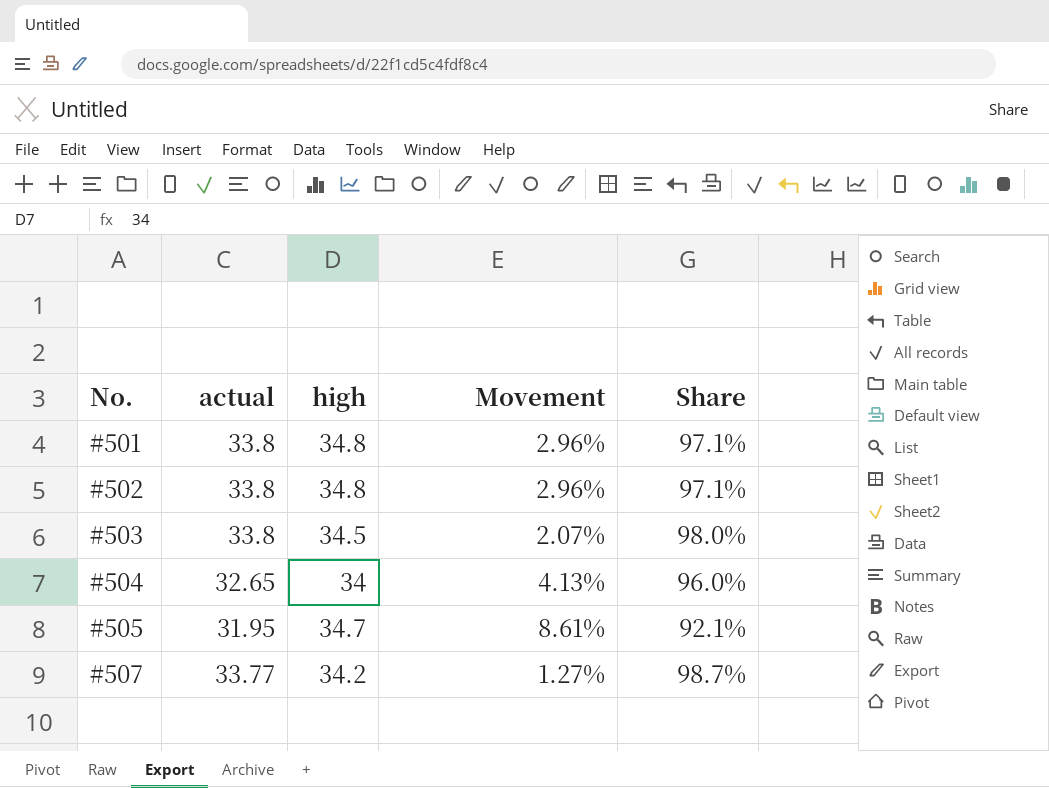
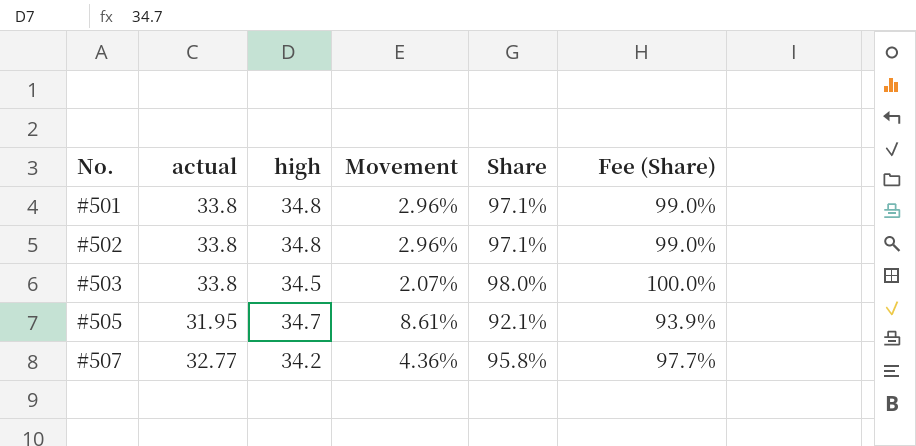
column Fee (Share) | formula: none -> [Share] * 1.02
row #504: 32.65 | 34 | 4.13% | 96.0% -> none
#507 | actual: 33.77 -> 32.77
#507 | Movement: 1.27% -> 4.36%
#507 | Share: 98.7% -> 95.8%

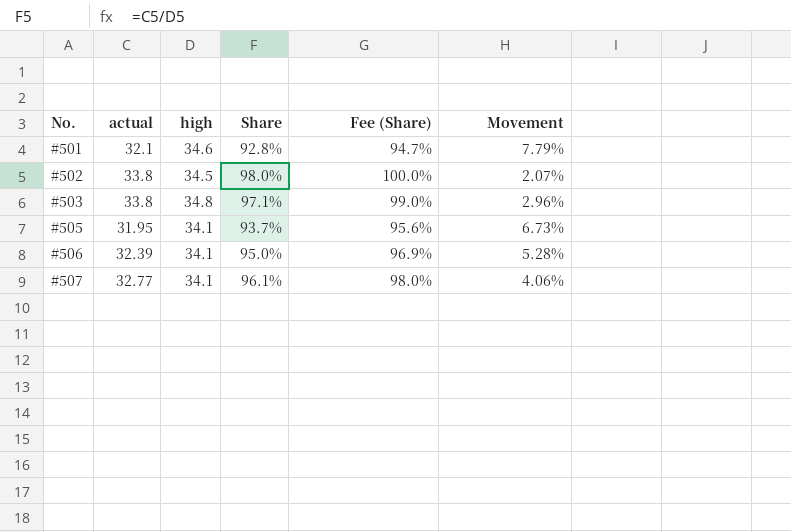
column Movement | position: 4 -> 6
#501 | actual: 33.8 -> 32.1
#501 | high: 34.8 -> 34.6
#501 | Share: 97.1% -> 92.8%
#501 | Fee (Share): 99.0% -> 94.7%
#501 | Movement: 2.96% -> 7.79%
#502 | high: 34.8 -> 34.5
#502 | Share: 97.1% -> 98.0%
#502 | Fee (Share): 99.0% -> 100.0%
#502 | Movement: 2.96% -> 2.07%
#503 | high: 34.5 -> 34.8
#503 | Share: 98.0% -> 97.1%
#503 | Fee (Share): 100.0% -> 99.0%
#503 | Movement: 2.07% -> 2.96%
#505 | high: 34.7 -> 34.1
#505 | Share: 92.1% -> 93.7%
#505 | Fee (Share): 93.9% -> 95.6%
#505 | Movement: 8.61% -> 6.73%
row #506: none -> 32.39 | 34.1 | 95.0% | 96.9% | 5.28%
#507 | high: 34.2 -> 34.1
#507 | Share: 95.8% -> 96.1%
#507 | Fee (Share): 97.7% -> 98.0%
#507 | Movement: 4.36% -> 4.06%

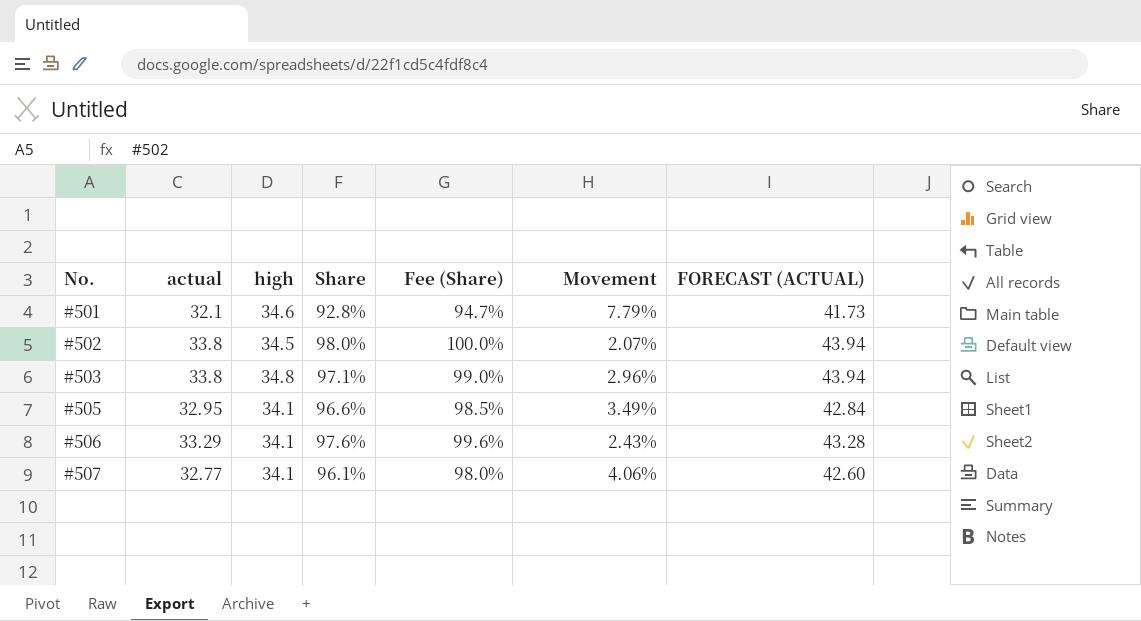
column FORECAST (ACTUAL) | formula: none -> [actual] * 1.3
#505 | actual: 31.95 -> 32.95
#505 | Share: 93.7% -> 96.6%
#505 | Fee (Share): 95.6% -> 98.5%
#505 | Movement: 6.73% -> 3.49%
#506 | actual: 32.39 -> 33.29
#506 | Share: 95.0% -> 97.6%
#506 | Fee (Share): 96.9% -> 99.6%
#506 | Movement: 5.28% -> 2.43%

